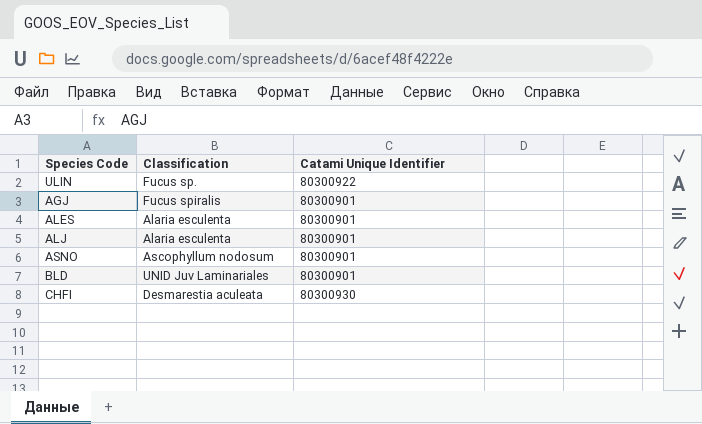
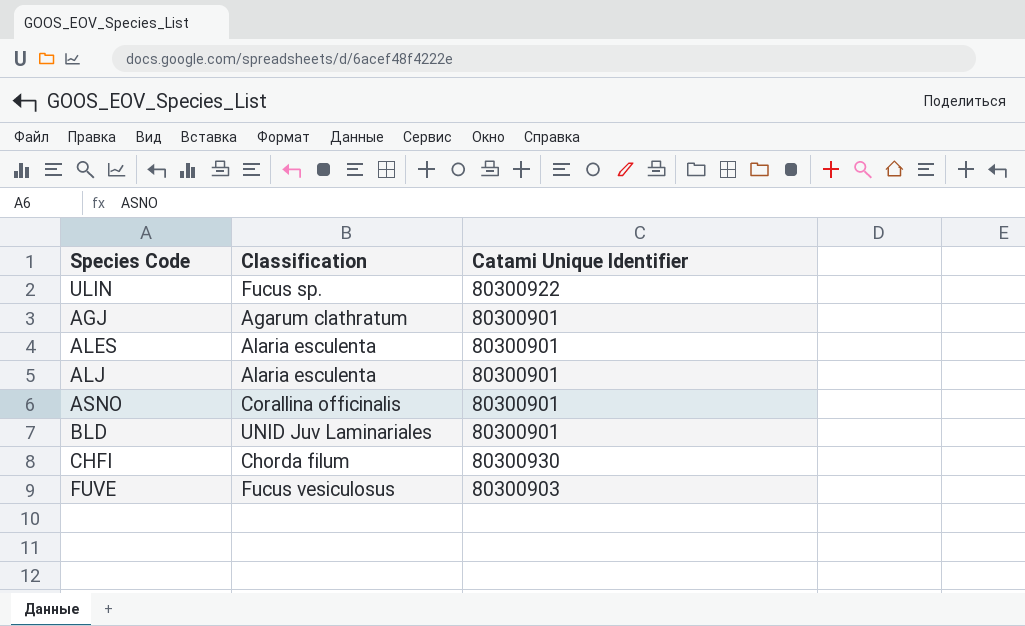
AGJ | Classification: Fucus spiralis -> Agarum clathratum
ASNO | Classification: Ascophyllum nodosum -> Corallina officinalis
CHFI | Classification: Desmarestia aculeata -> Chorda filum
row FUVE: none -> Fucus vesiculosus | 80300903

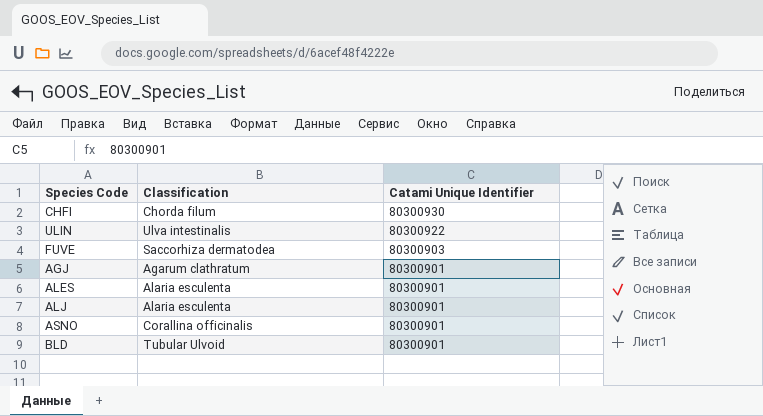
row order: none -> Catami Unique Identifier descending
ULIN | Classification: Fucus sp. -> Ulva intestinalis
FUVE | Classification: Fucus vesiculosus -> Saccorhiza dermatodea
BLD | Classification: UNID Juv Laminariales -> Tubular Ulvoid

